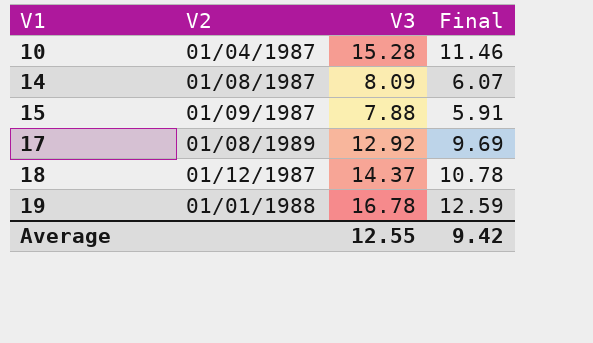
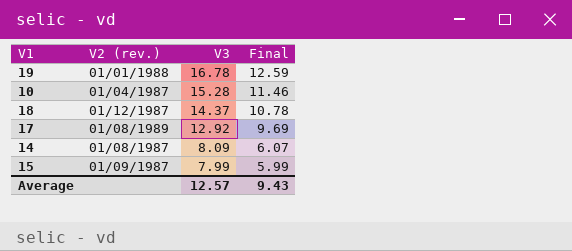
row order: V1 ascending -> V3 descending
column name: V2 -> V2 (rev.)
15 | V3: 7.88 -> 7.99
15 | Final: 5.91 -> 5.99
Average | V3: 12.55 -> 12.57
Average | Final: 9.42 -> 9.43

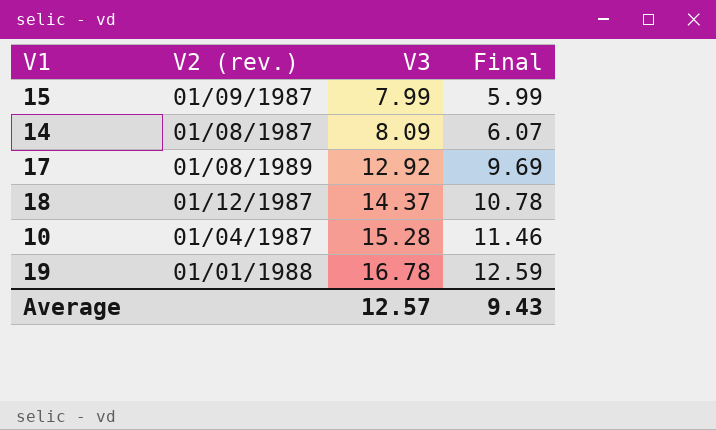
row order: V3 descending -> V3 ascending

